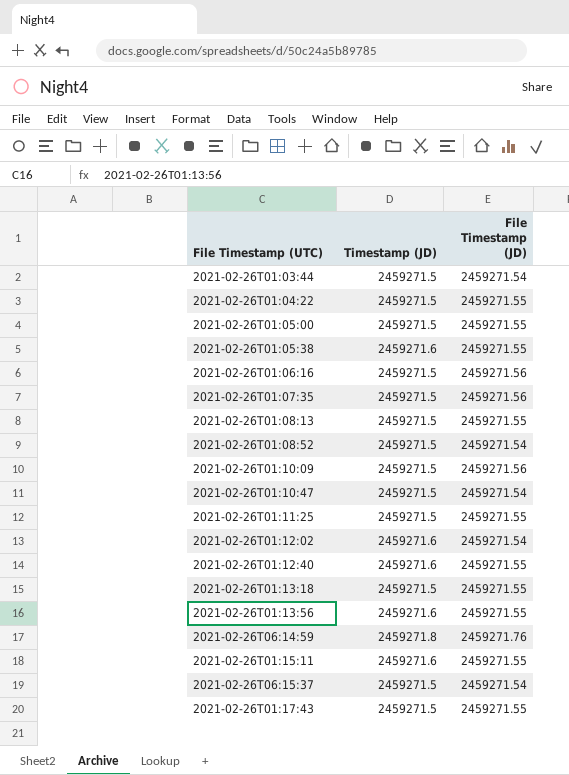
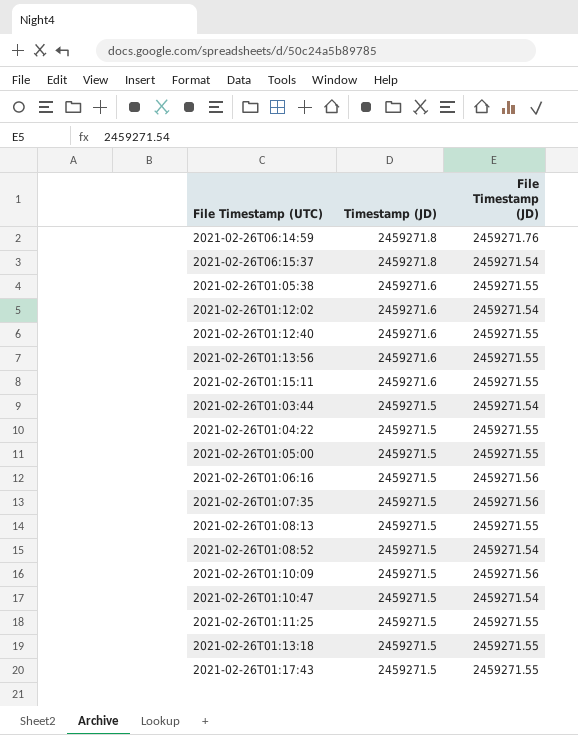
row order: none -> Timestamp (JD) descending
2021-02-26T06:15:37 | Timestamp (JD): 2459271.5 -> 2459271.8

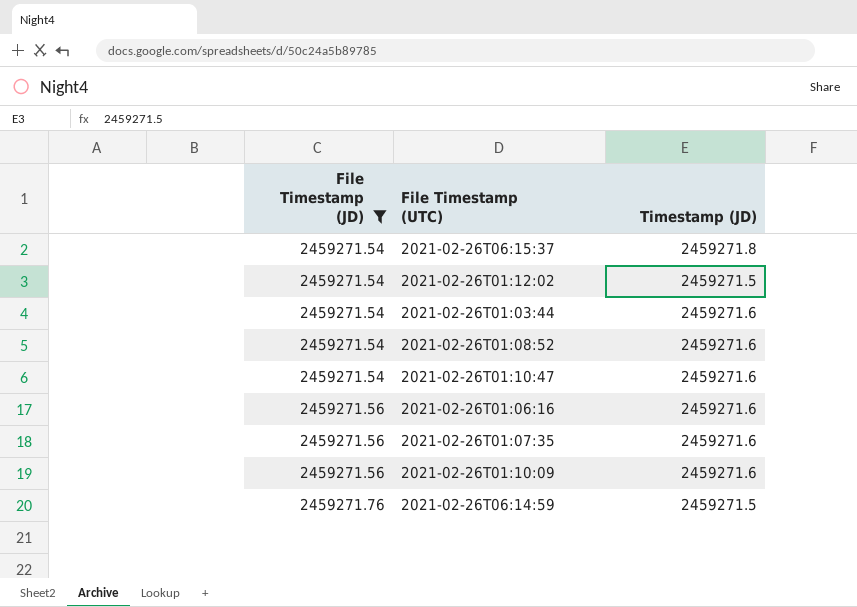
filter: none -> File Timestamp (JD) != 2459271.55
row order: Timestamp (JD) descending -> File Timestamp (JD) ascending
column File Timestamp (JD) | position: 3 -> 1
2021-02-26T01:12:02 | Timestamp (JD): 2459271.6 -> 2459271.5
2021-02-26T01:03:44 | Timestamp (JD): 2459271.5 -> 2459271.6
2021-02-26T01:08:52 | Timestamp (JD): 2459271.5 -> 2459271.6
2021-02-26T01:10:47 | Timestamp (JD): 2459271.5 -> 2459271.6
2021-02-26T01:06:16 | Timestamp (JD): 2459271.5 -> 2459271.6
2021-02-26T01:07:35 | Timestamp (JD): 2459271.5 -> 2459271.6
2021-02-26T01:10:09 | Timestamp (JD): 2459271.5 -> 2459271.6
2021-02-26T06:14:59 | Timestamp (JD): 2459271.8 -> 2459271.5

